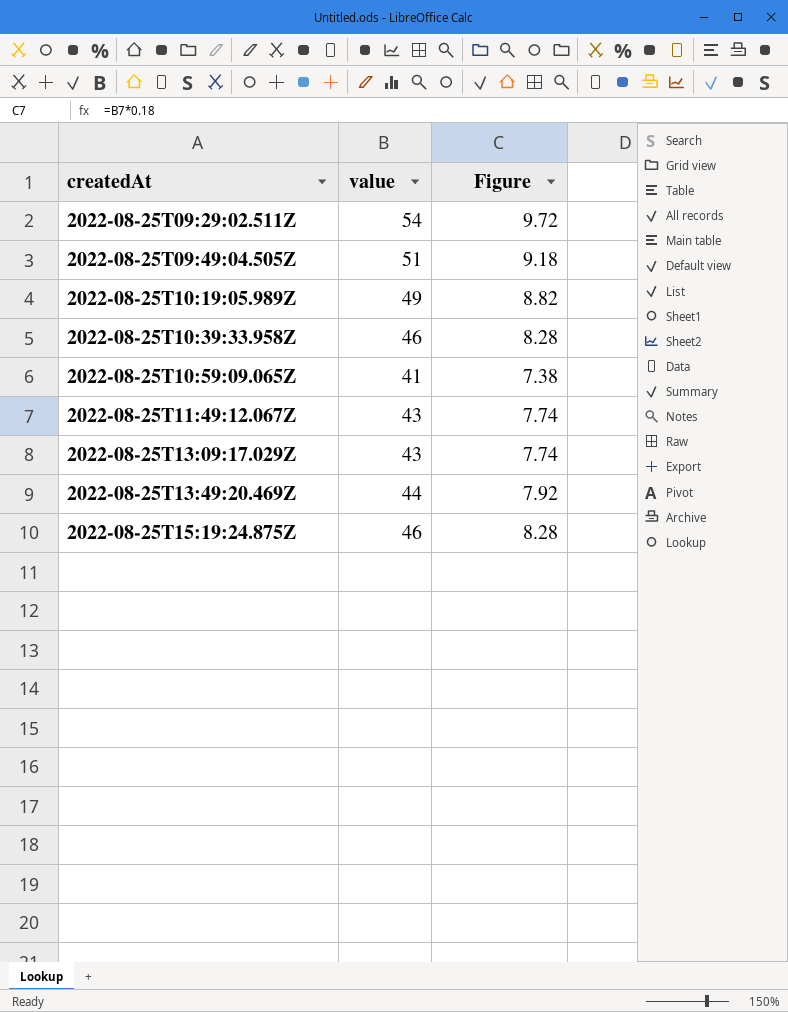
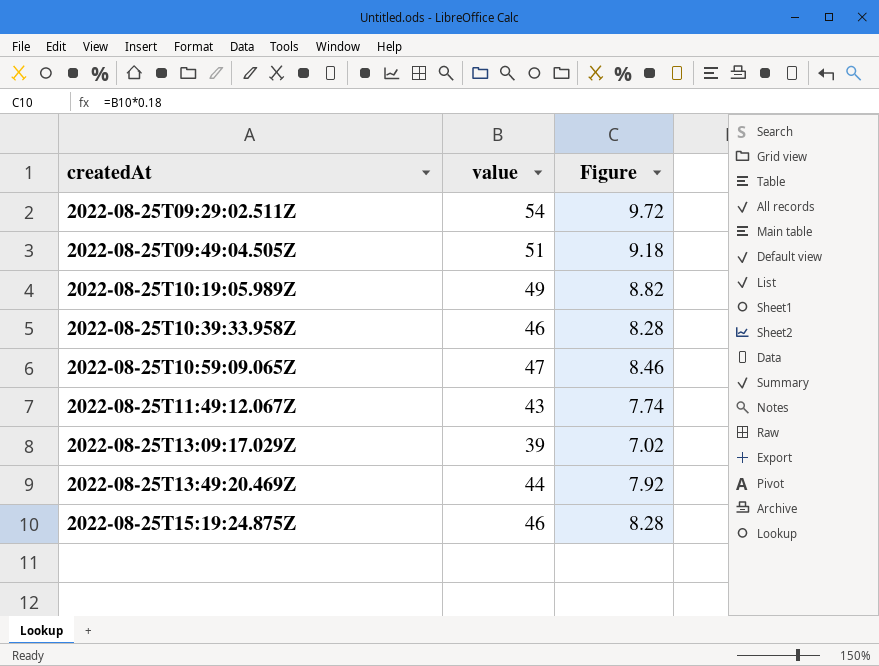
2022-08-25T10:59:09.065Z | value: 41 -> 47
2022-08-25T10:59:09.065Z | Figure: 7.38 -> 8.46
2022-08-25T13:09:17.029Z | value: 43 -> 39
2022-08-25T13:09:17.029Z | Figure: 7.74 -> 7.02

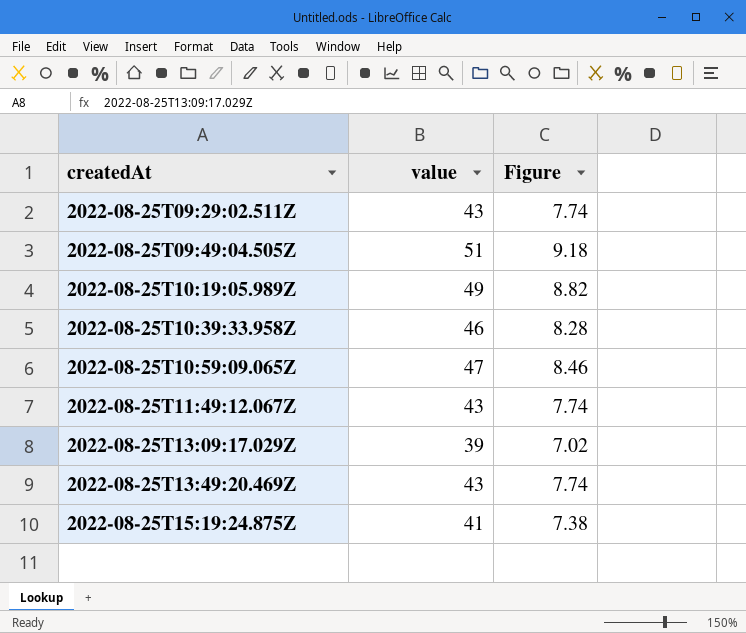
2022-08-25T09:29:02.511Z | value: 54 -> 43
2022-08-25T09:29:02.511Z | Figure: 9.72 -> 7.74
2022-08-25T13:49:20.469Z | value: 44 -> 43
2022-08-25T13:49:20.469Z | Figure: 7.92 -> 7.74
2022-08-25T15:19:24.875Z | value: 46 -> 41
2022-08-25T15:19:24.875Z | Figure: 8.28 -> 7.38

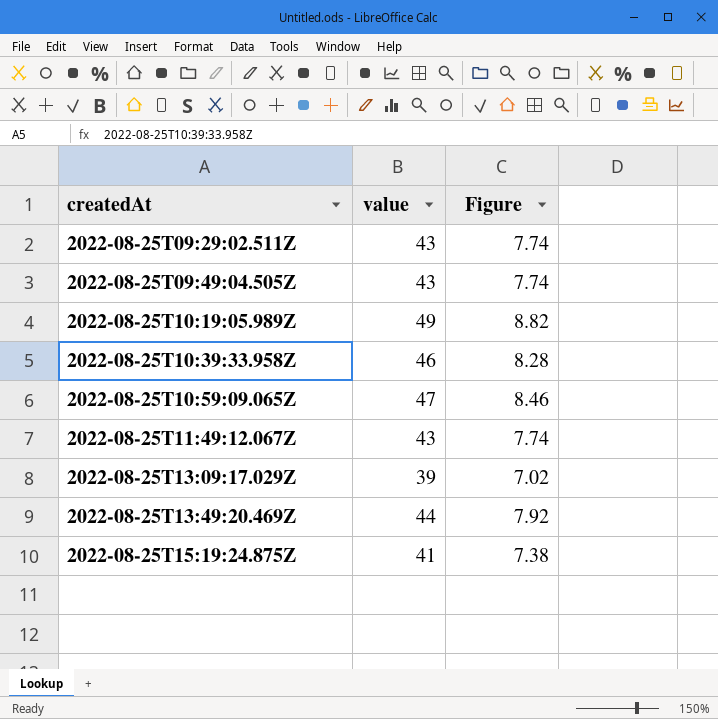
2022-08-25T09:49:04.505Z | value: 51 -> 43
2022-08-25T09:49:04.505Z | Figure: 9.18 -> 7.74
2022-08-25T13:49:20.469Z | value: 43 -> 44
2022-08-25T13:49:20.469Z | Figure: 7.74 -> 7.92

